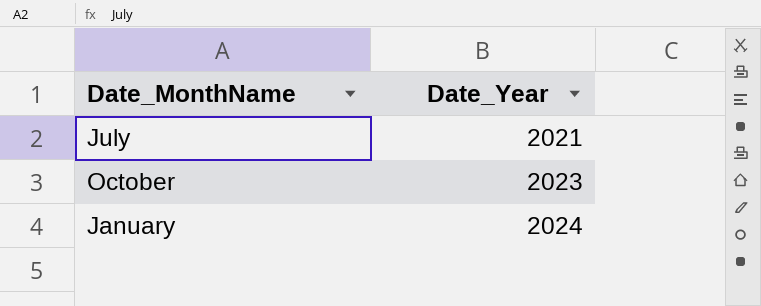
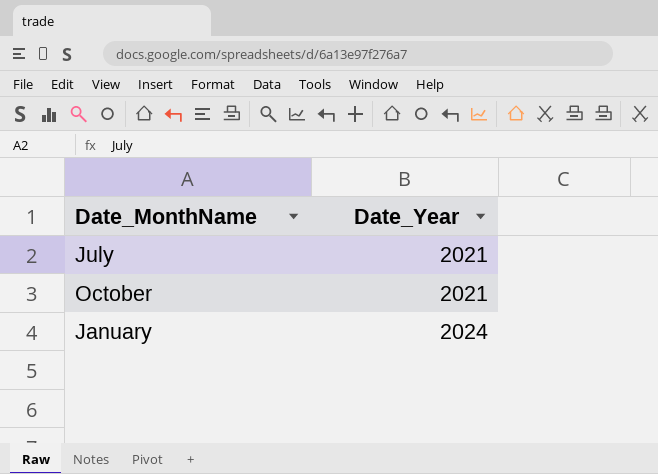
October | Date_Year: 2023 -> 2021

